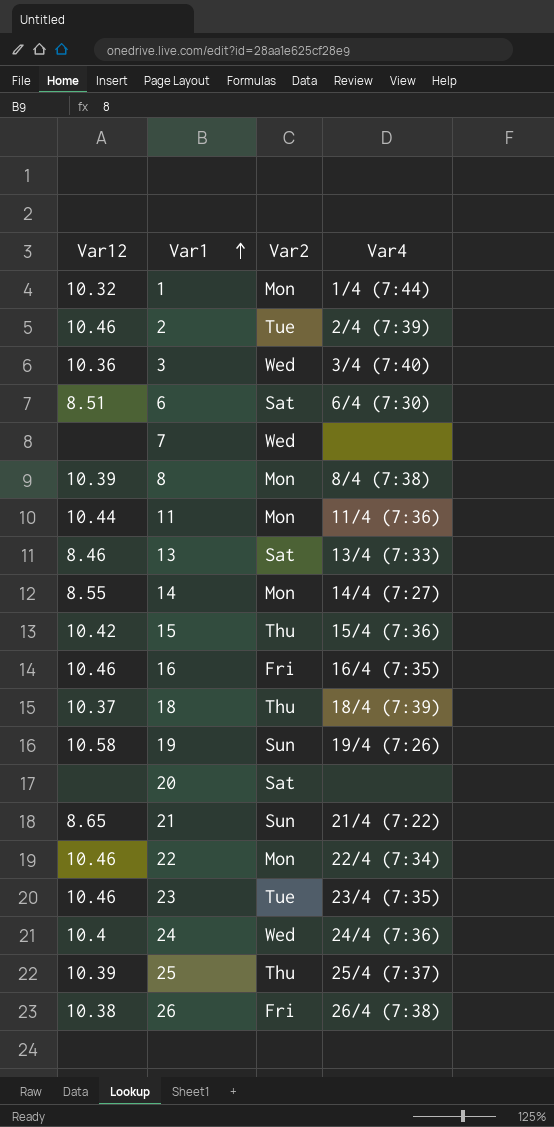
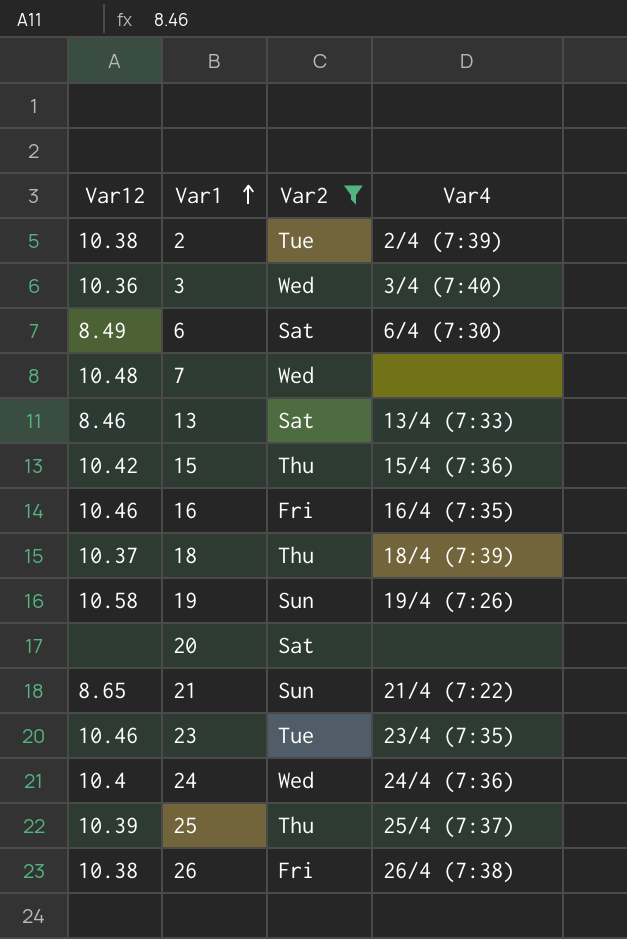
filter: none -> Var2 != Mon
2 | Var12: 10.46 -> 10.38
6 | Var12: 8.51 -> 8.49
7 | Var12: none -> 10.48

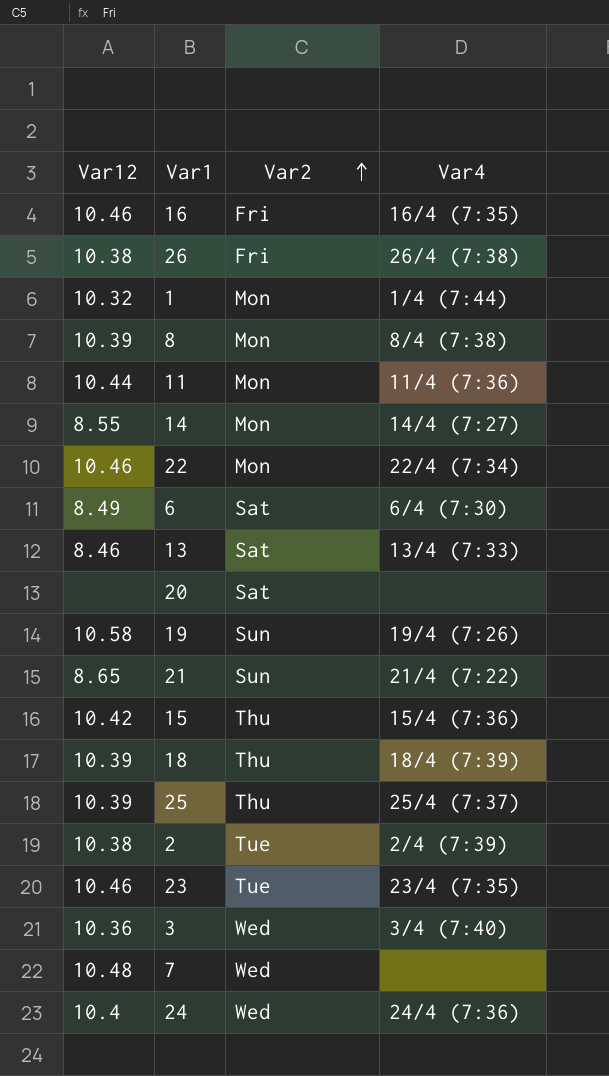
filter: Var2 != Mon -> none
row order: Var1 ascending -> Var2 ascending
18 | Var12: 10.37 -> 10.39

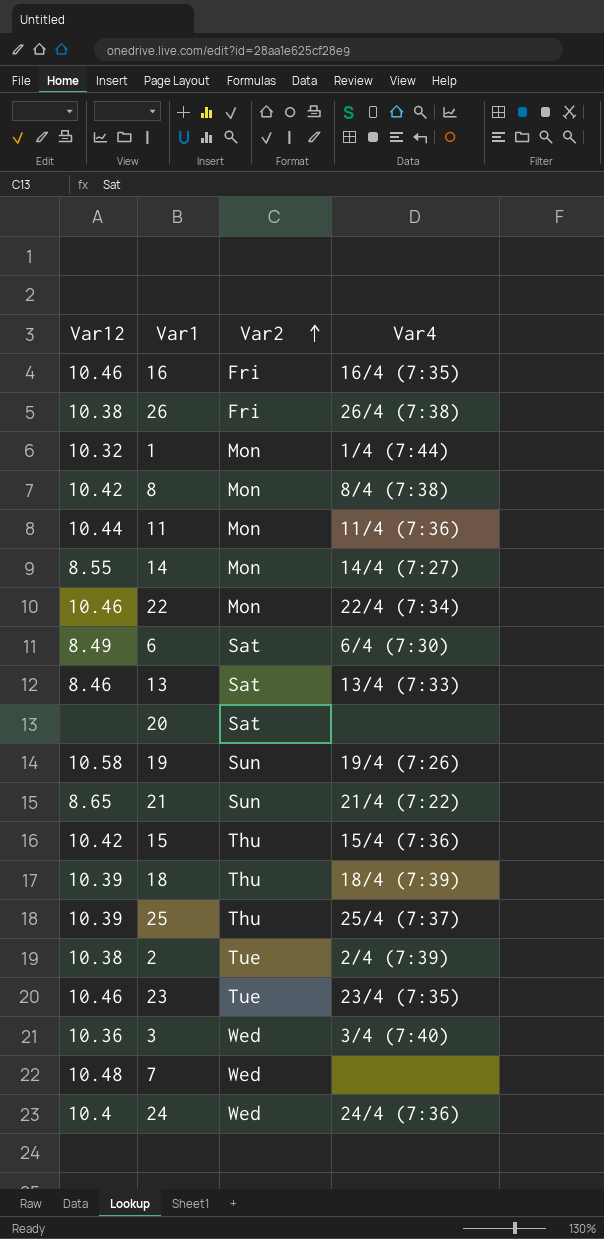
8 | Var12: 10.39 -> 10.42

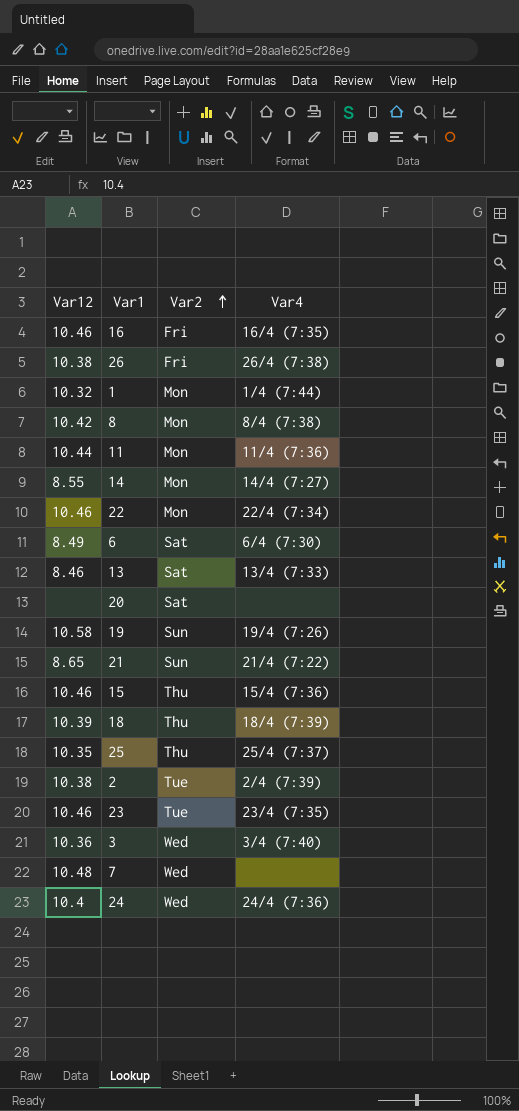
15 | Var12: 10.42 -> 10.46
25 | Var12: 10.39 -> 10.35

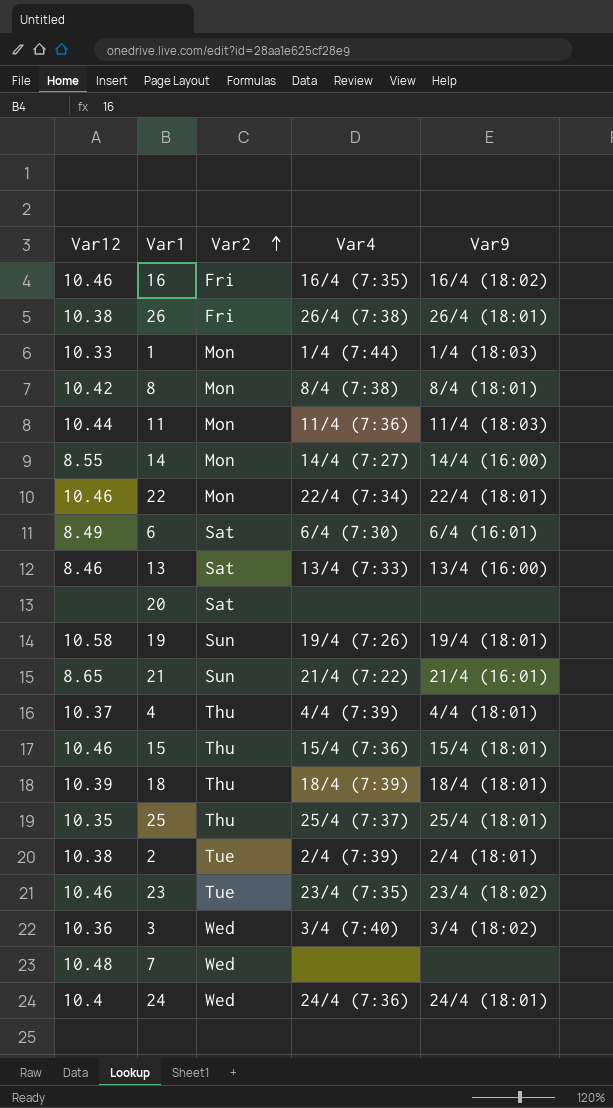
column Var9 | position: none -> 5
1 | Var12: 10.32 -> 10.33
row 4: none -> 10.37 | Thu | 4/4 (7:39) | 4/4 (18:01)

